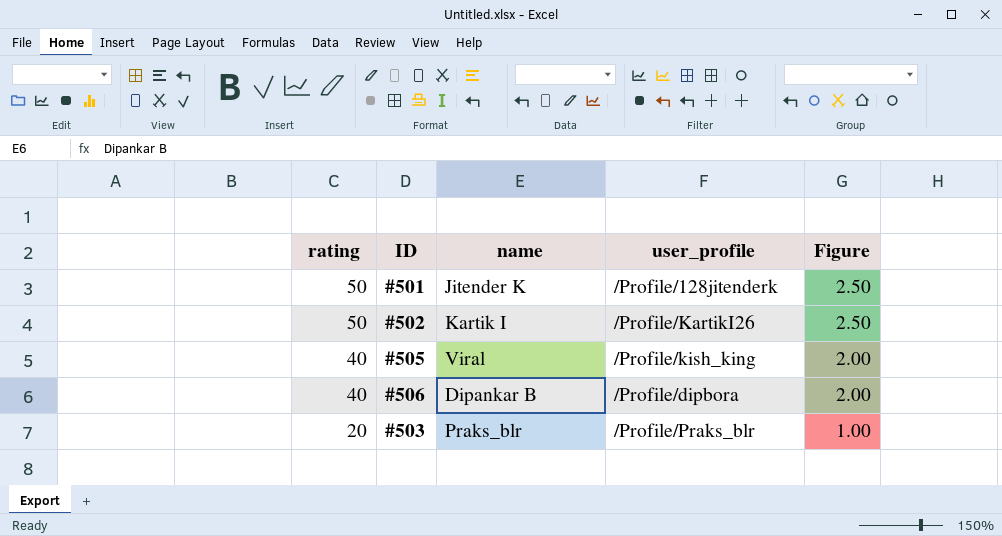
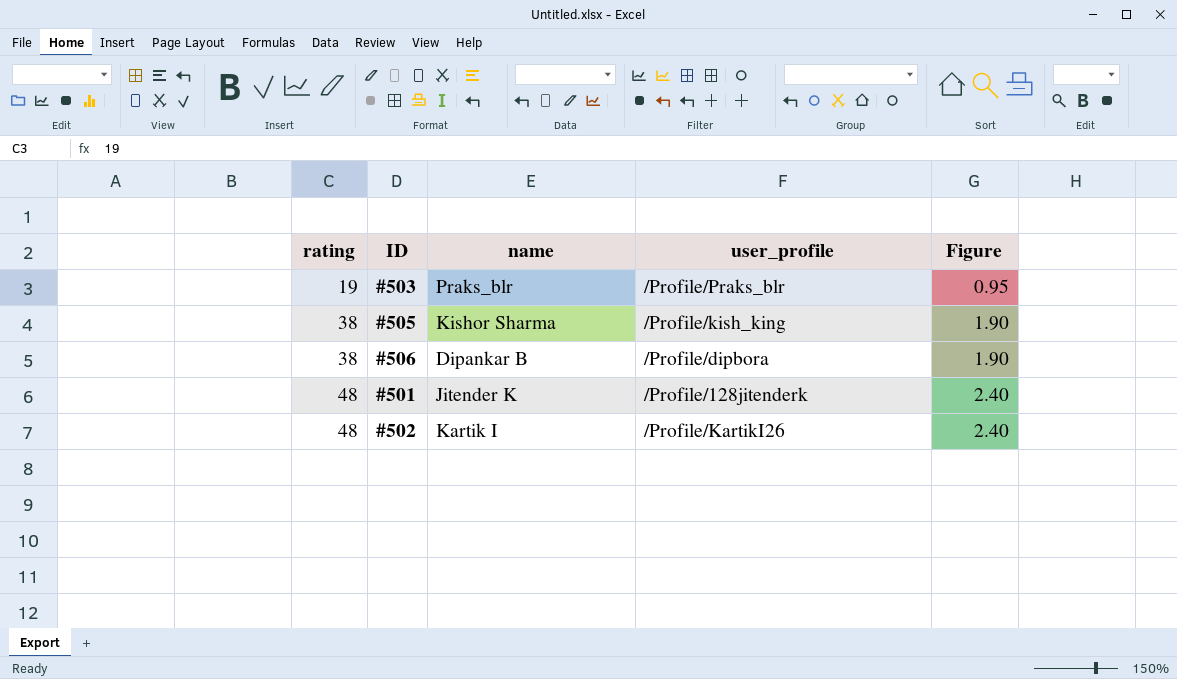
row order: rating descending -> rating ascending
#503 | rating: 20 -> 19
#503 | Figure: 1.00 -> 0.95
#505 | rating: 40 -> 38
#505 | name: Viral -> Kishor Sharma
#505 | Figure: 2.00 -> 1.90
#506 | rating: 40 -> 38
#506 | Figure: 2.00 -> 1.90
#501 | rating: 50 -> 48
#501 | Figure: 2.50 -> 2.40
#502 | rating: 50 -> 48
#502 | Figure: 2.50 -> 2.40

